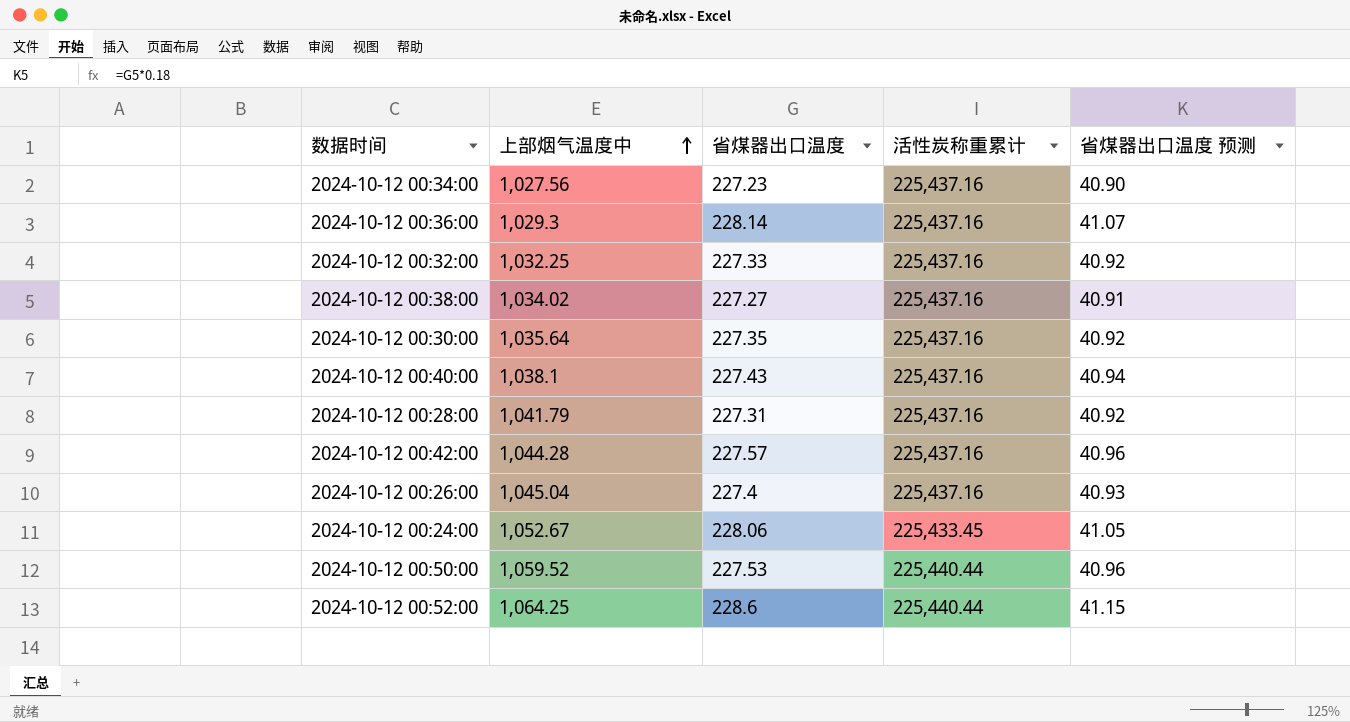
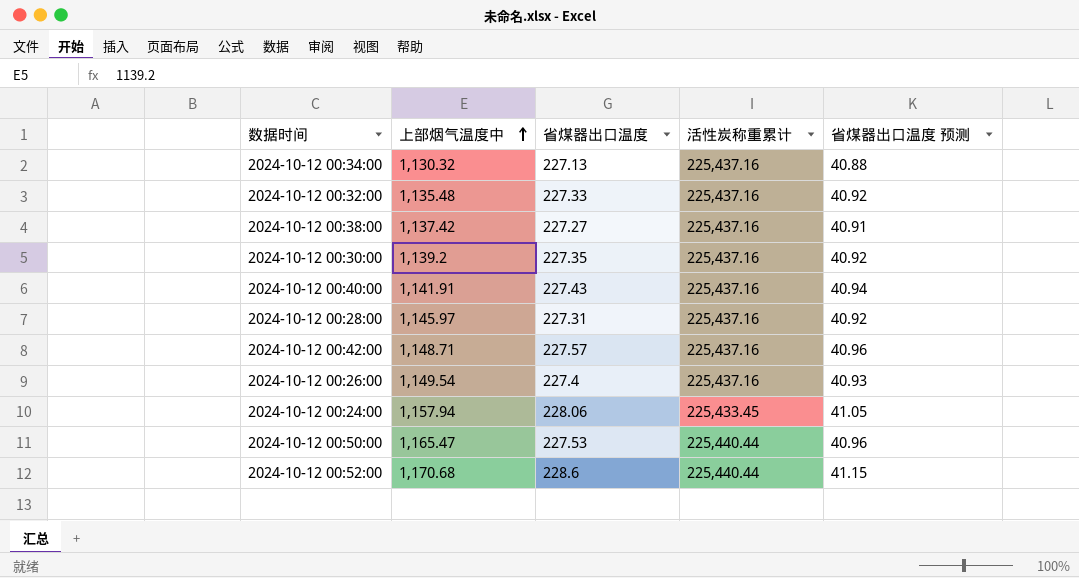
row 2024-10-12 00:36:00: 1,029.3 | 228.14 | 225,437.16 | 41.07 -> none
2024-10-12 00:34:00 | 上部烟气温度中: 1,027.56 -> 1,130.32
2024-10-12 00:34:00 | 省煤器出口温度: 227.23 -> 227.13
2024-10-12 00:34:00 | 省煤器出口温度 预测: 40.90 -> 40.88
2024-10-12 00:32:00 | 上部烟气温度中: 1,032.25 -> 1,135.48
2024-10-12 00:38:00 | 上部烟气温度中: 1,034.02 -> 1,137.42
2024-10-12 00:30:00 | 上部烟气温度中: 1,035.64 -> 1,139.2
2024-10-12 00:40:00 | 上部烟气温度中: 1,038.1 -> 1,141.91
2024-10-12 00:28:00 | 上部烟气温度中: 1,041.79 -> 1,145.97
2024-10-12 00:42:00 | 上部烟气温度中: 1,044.28 -> 1,148.71
2024-10-12 00:26:00 | 上部烟气温度中: 1,045.04 -> 1,149.54
2024-10-12 00:24:00 | 上部烟气温度中: 1,052.67 -> 1,157.94
2024-10-12 00:50:00 | 上部烟气温度中: 1,059.52 -> 1,165.47
2024-10-12 00:52:00 | 上部烟气温度中: 1,064.25 -> 1,170.68

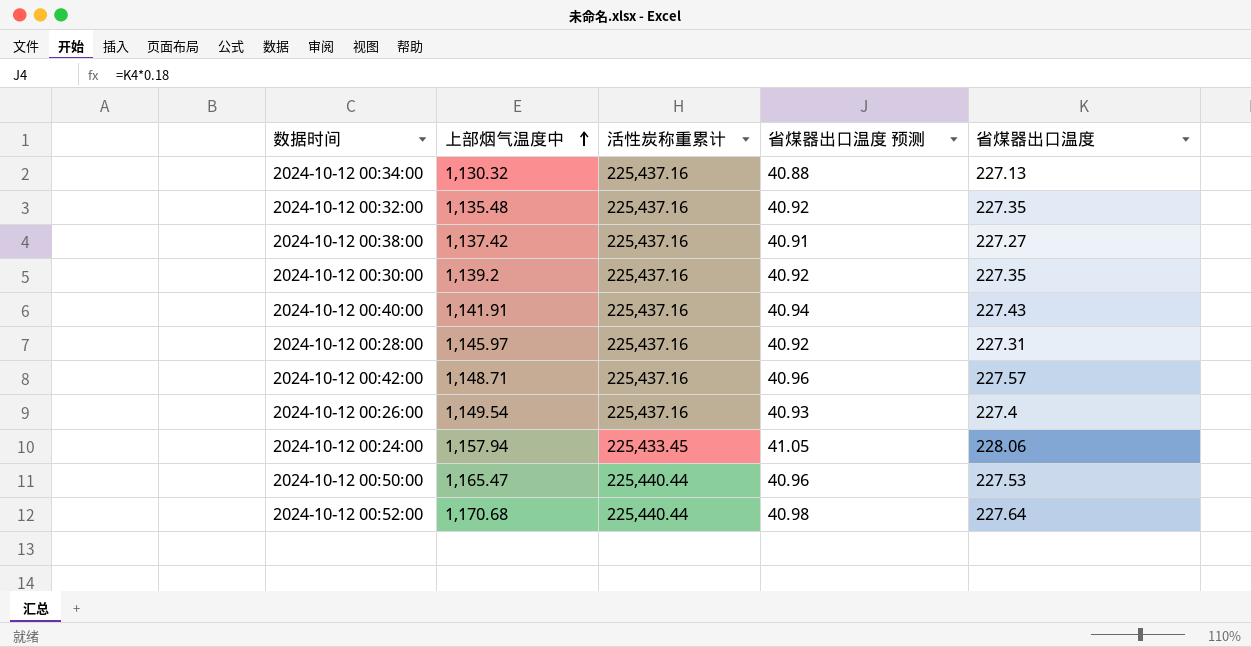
column 省煤器出口温度 | position: 3 -> 5
2024-10-12 00:32:00 | 省煤器出口温度: 227.33 -> 227.35
2024-10-12 00:52:00 | 省煤器出口温度 预测: 41.15 -> 40.98
2024-10-12 00:52:00 | 省煤器出口温度: 228.6 -> 227.64

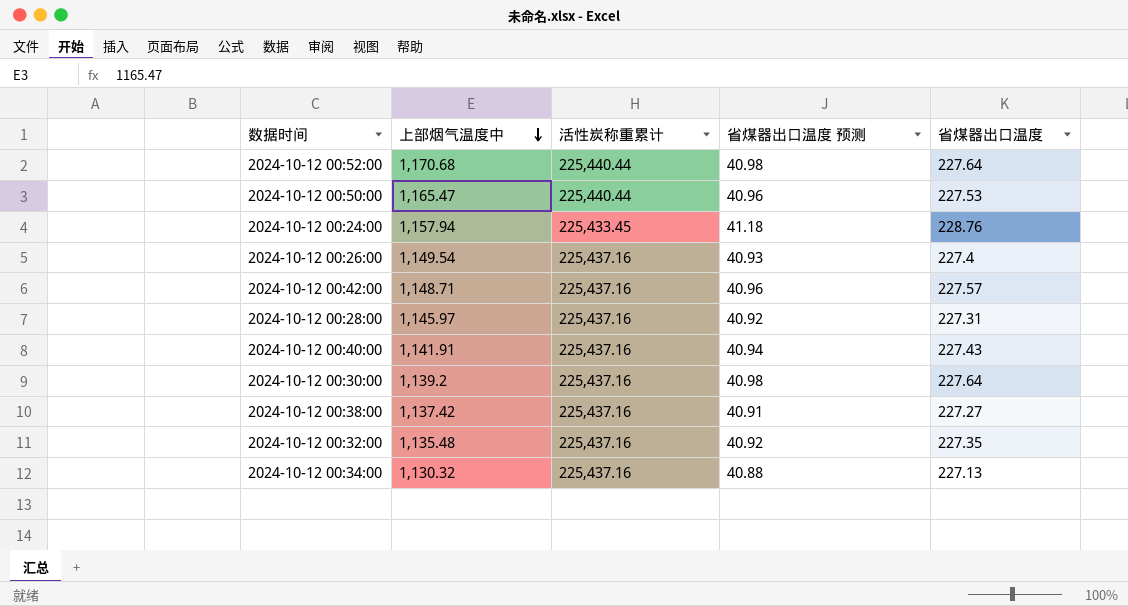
row order: 上部烟气温度中 ascending -> 上部烟气温度中 descending
2024-10-12 00:24:00 | 省煤器出口温度 预测: 41.05 -> 41.18
2024-10-12 00:24:00 | 省煤器出口温度: 228.06 -> 228.76
2024-10-12 00:30:00 | 省煤器出口温度 预测: 40.92 -> 40.98
2024-10-12 00:30:00 | 省煤器出口温度: 227.35 -> 227.64

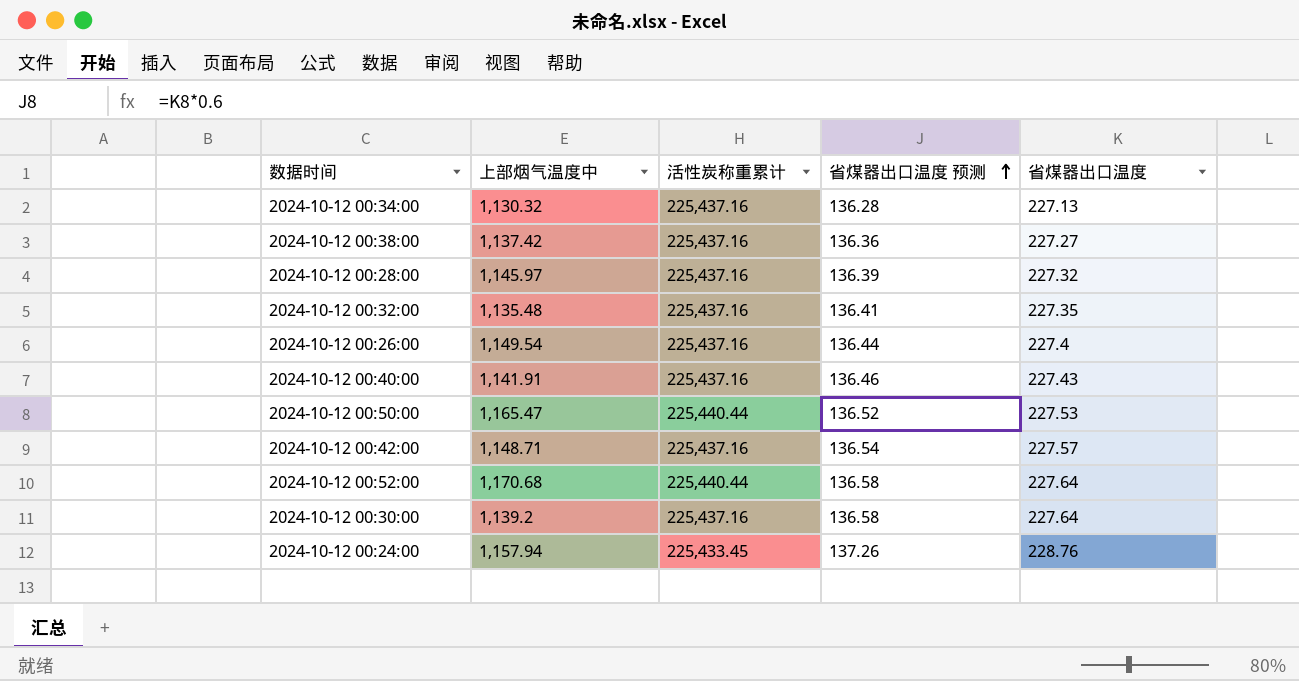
row order: 上部烟气温度中 descending -> 省煤器出口温度 预测 ascending
column 省煤器出口温度 预测 | formula: [省煤器出口温度] * 0.18 -> [省煤器出口温度] * 0.6
2024-10-12 00:28:00 | 省煤器出口温度: 227.31 -> 227.32

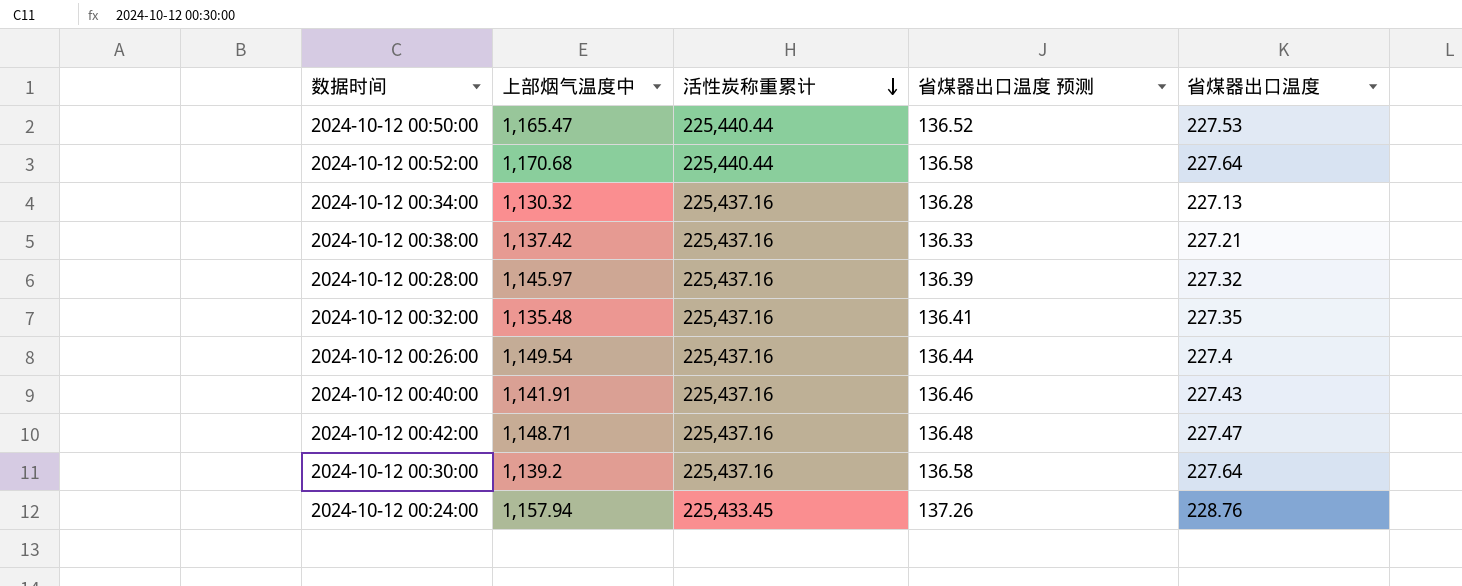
row order: 省煤器出口温度 预测 ascending -> 活性炭称重累计 descending
2024-10-12 00:38:00 | 省煤器出口温度 预测: 136.36 -> 136.33
2024-10-12 00:38:00 | 省煤器出口温度: 227.27 -> 227.21
2024-10-12 00:42:00 | 省煤器出口温度 预测: 136.54 -> 136.48
2024-10-12 00:42:00 | 省煤器出口温度: 227.57 -> 227.47

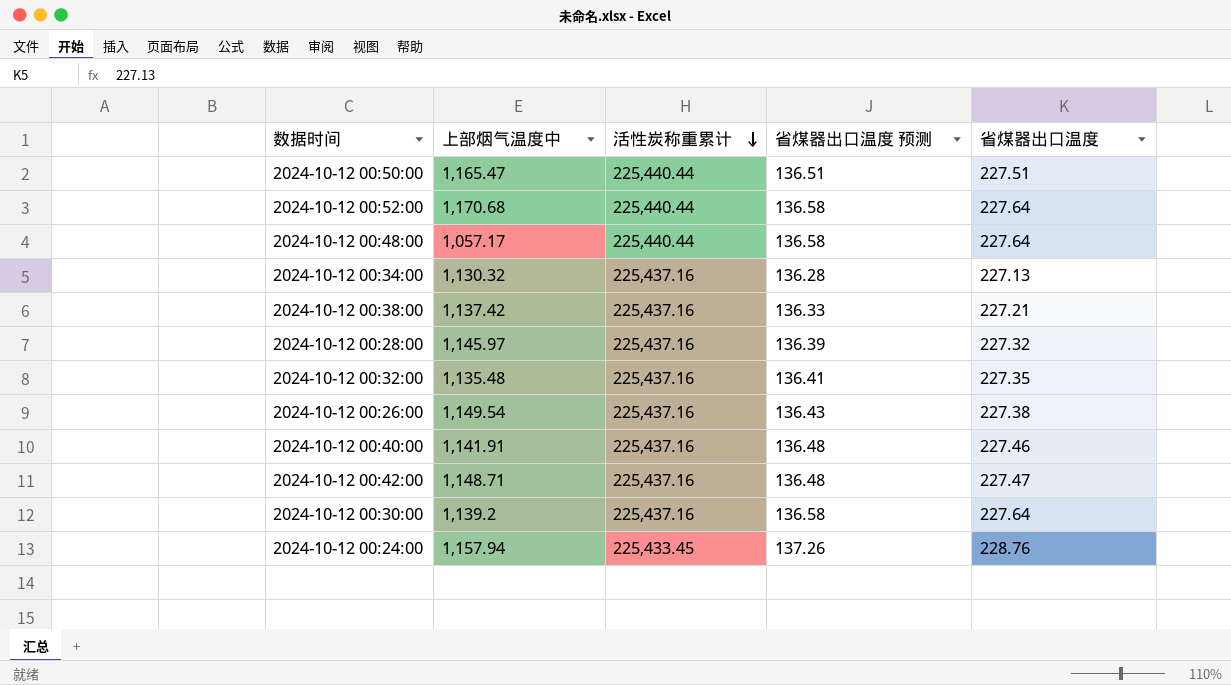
2024-10-12 00:50:00 | 省煤器出口温度 预测: 136.52 -> 136.51
2024-10-12 00:50:00 | 省煤器出口温度: 227.53 -> 227.51
row 2024-10-12 00:48:00: none -> 1,057.17 | 225,440.44 | 136.58 | 227.64
2024-10-12 00:26:00 | 省煤器出口温度 预测: 136.44 -> 136.43
2024-10-12 00:26:00 | 省煤器出口温度: 227.4 -> 227.38
2024-10-12 00:40:00 | 省煤器出口温度 预测: 136.46 -> 136.48
2024-10-12 00:40:00 | 省煤器出口温度: 227.43 -> 227.46

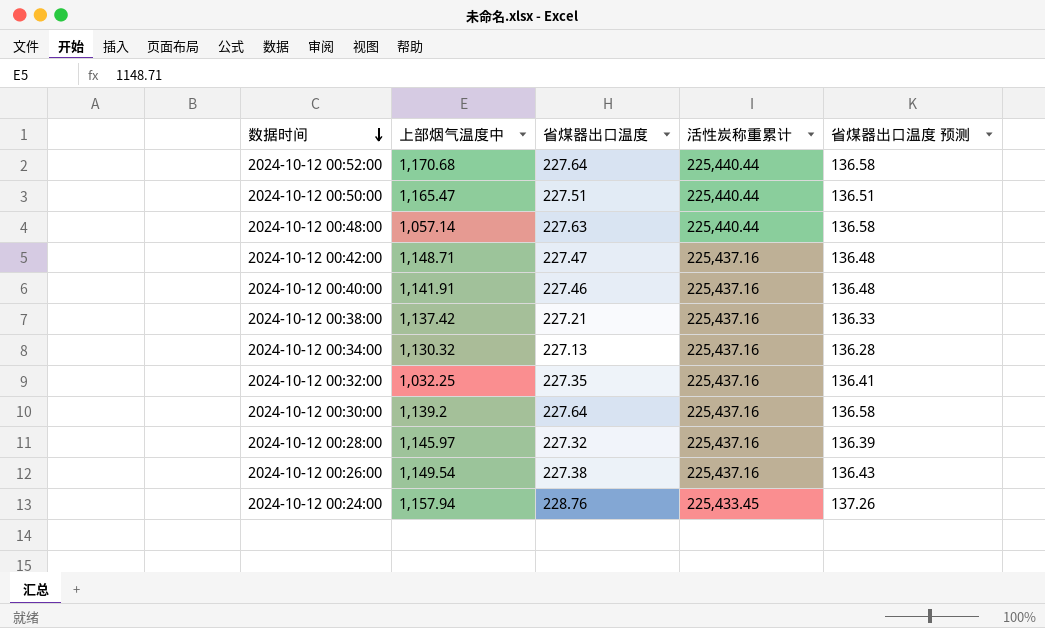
row order: 活性炭称重累计 descending -> 数据时间 descending
column 省煤器出口温度 | position: 5 -> 3
2024-10-12 00:48:00 | 上部烟气温度中: 1,057.17 -> 1,057.14
2024-10-12 00:48:00 | 省煤器出口温度: 227.64 -> 227.63
2024-10-12 00:32:00 | 上部烟气温度中: 1,135.48 -> 1,032.25

